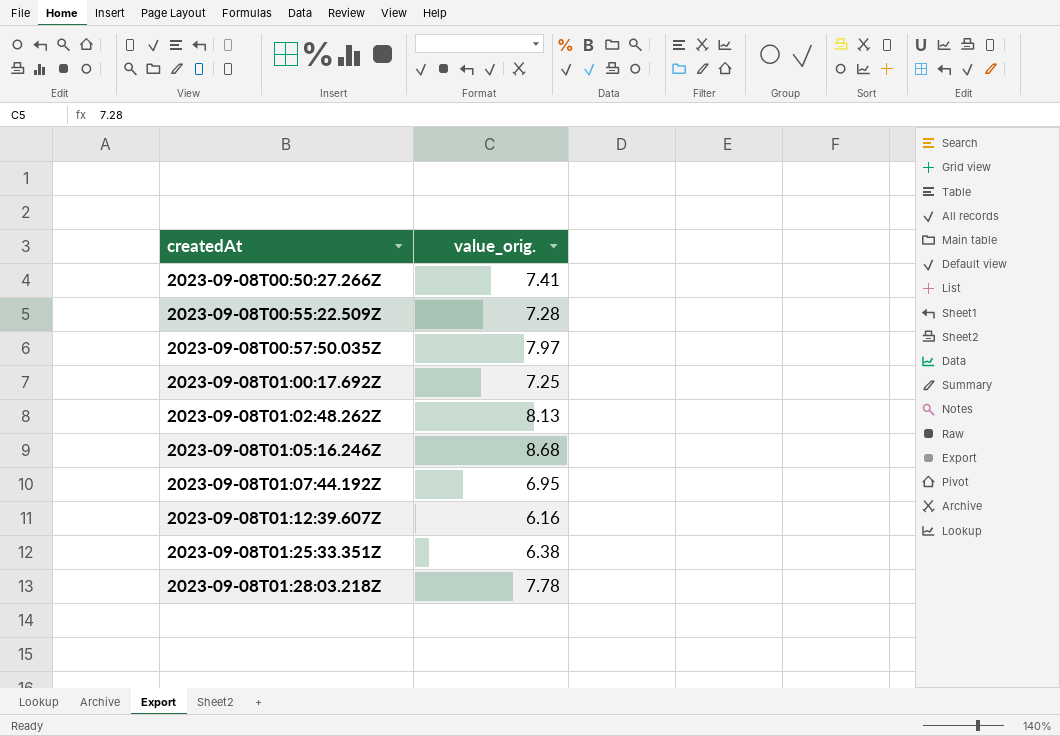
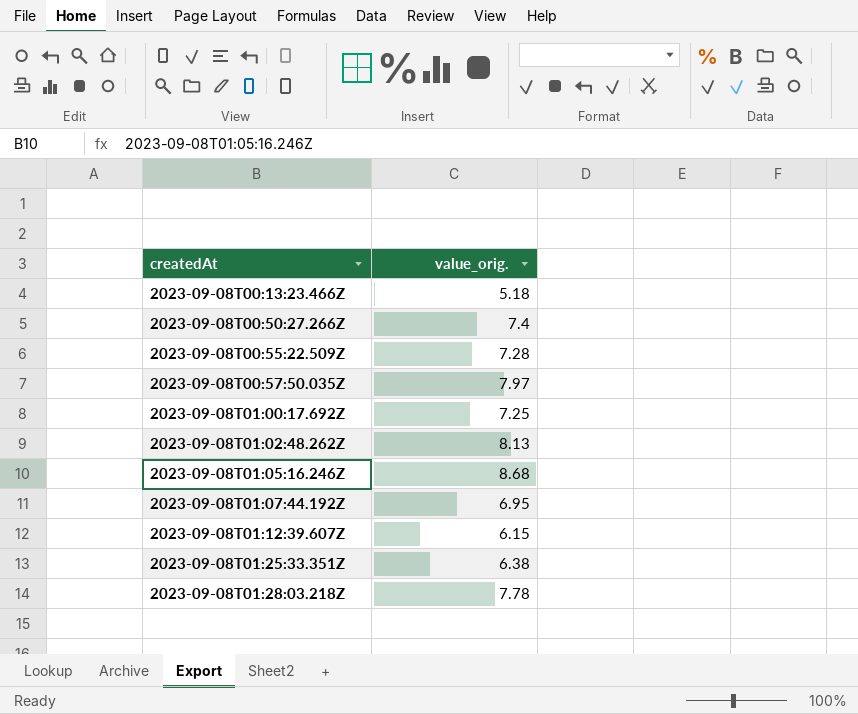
row 2023-09-08T00:13:23.466Z: none -> 5.18
2023-09-08T00:50:27.266Z | value_orig.: 7.41 -> 7.4
2023-09-08T01:12:39.607Z | value_orig.: 6.16 -> 6.15

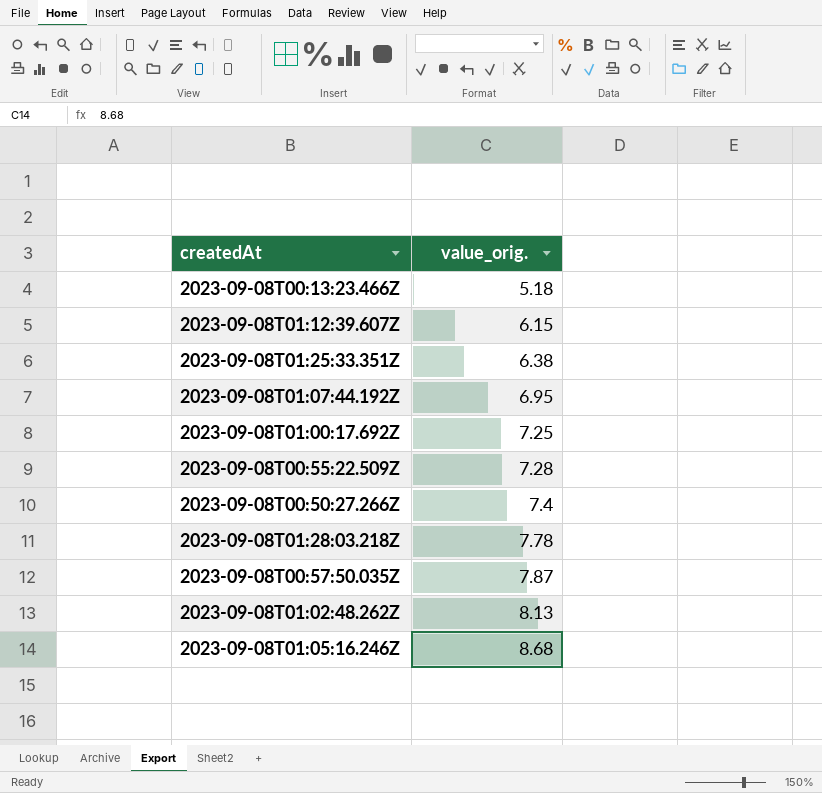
row order: createdAt ascending -> value_orig. ascending
2023-09-08T00:57:50.035Z | value_orig.: 7.97 -> 7.87

